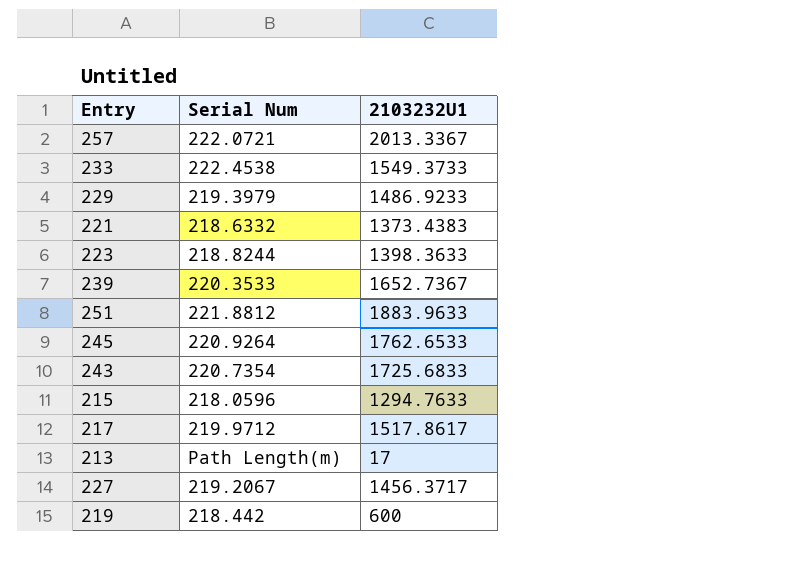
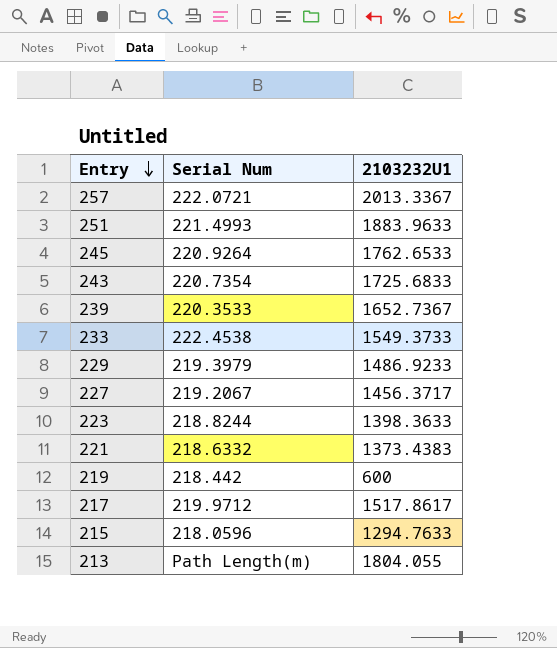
row order: none -> Entry descending
251 | Serial Num: 221.8812 -> 221.4993
213 | 2103232U1: 17 -> 1804.055

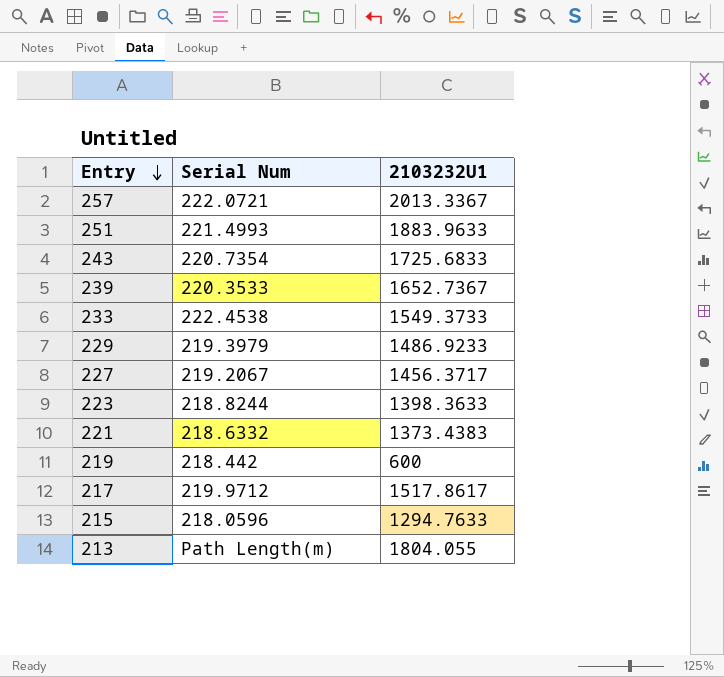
row 245: 220.9264 | 1762.6533 -> none

